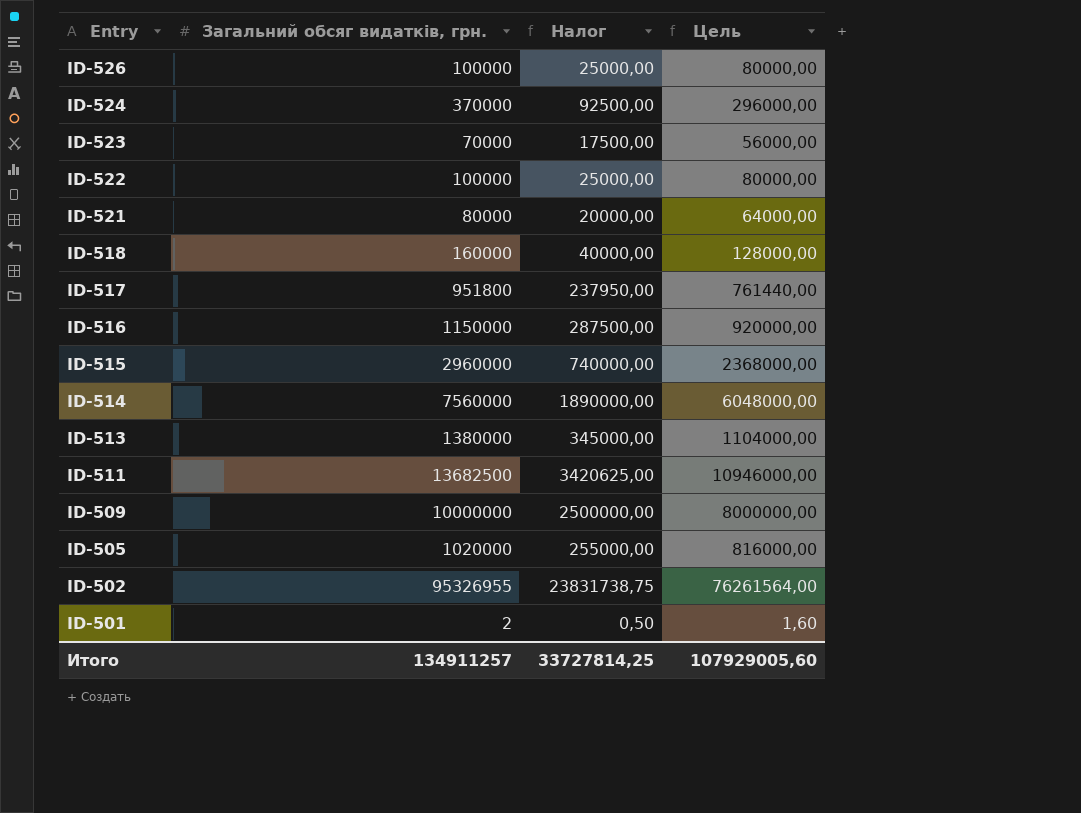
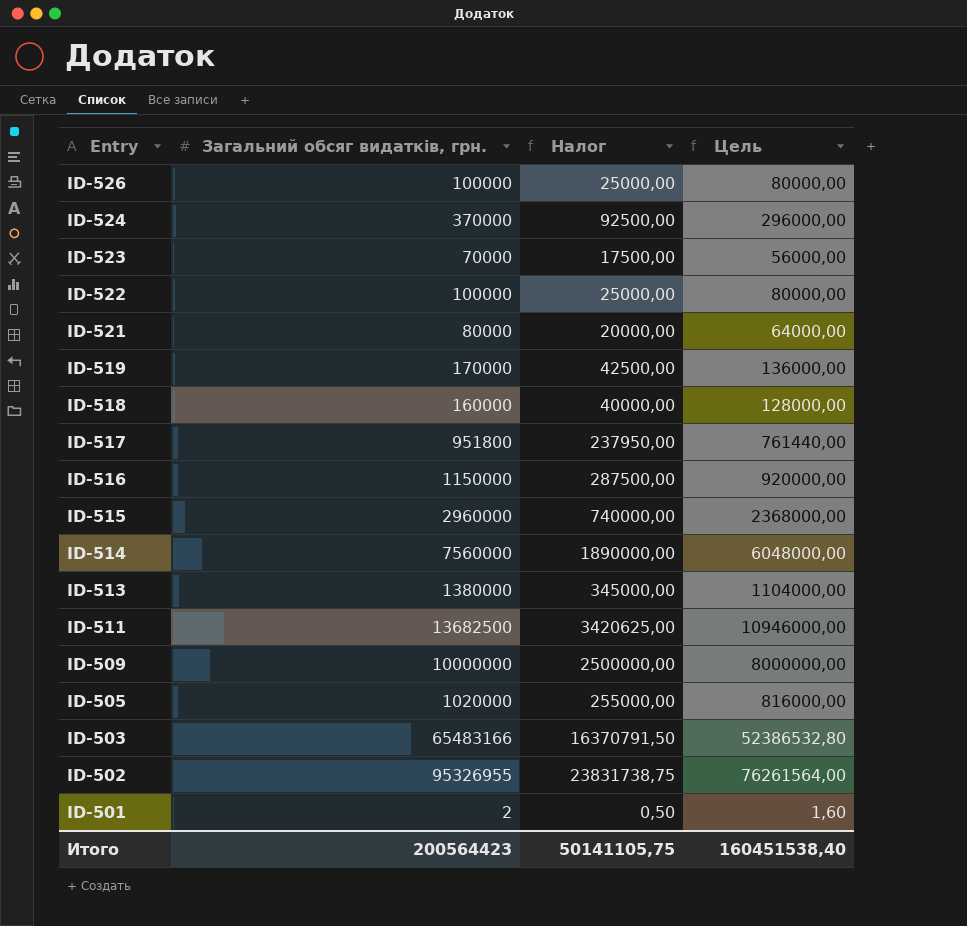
row ID-519: none -> 170000 | 42500,00 | 136000,00
row ID-503: none -> 65483166 | 16370791,50 | 52386532,80
Итого | Загальний обсяг видатків, грн.: 134911257 -> 200564423
Итого | Налог: 33727814,25 -> 50141105,75
Итого | Цель: 107929005,60 -> 160451538,40

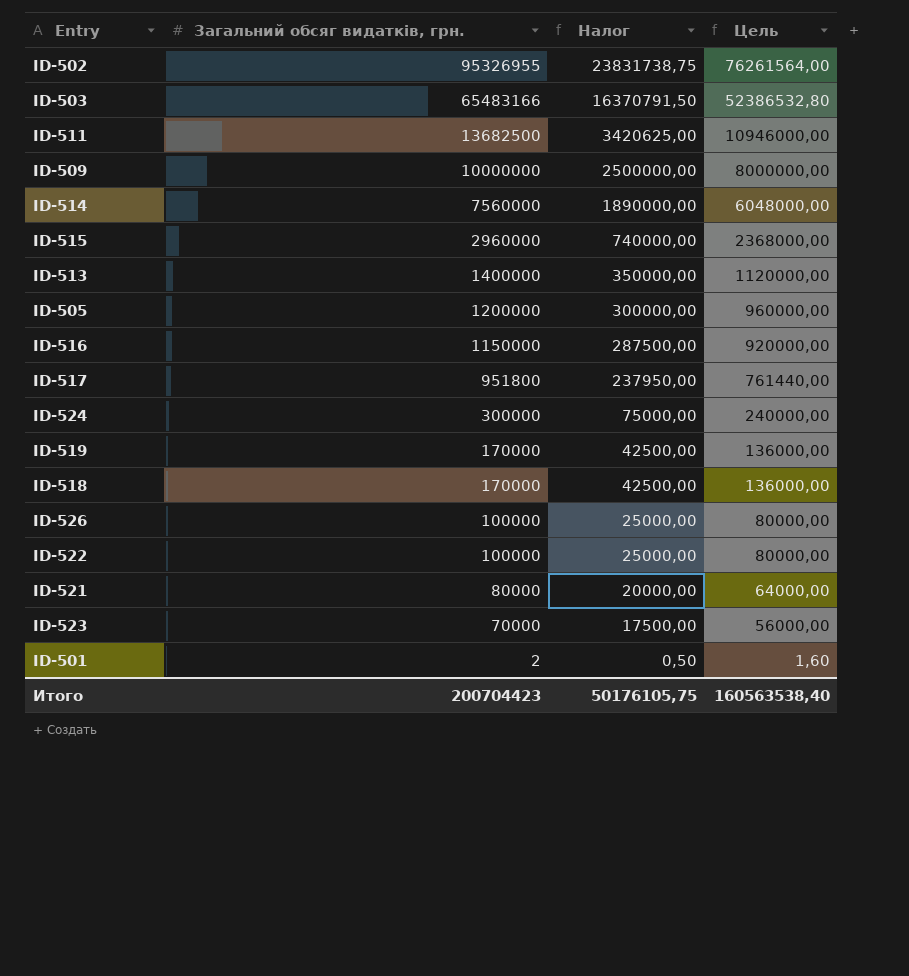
row order: Entry descending -> Загальний обсяг видатків, грн. descending
ID-513 | Загальний обсяг видатків, грн.: 1380000 -> 1400000
ID-513 | Налог: 345000,00 -> 350000,00
ID-513 | Цель: 1104000,00 -> 1120000,00
ID-505 | Загальний обсяг видатків, грн.: 1020000 -> 1200000
ID-505 | Налог: 255000,00 -> 300000,00
ID-505 | Цель: 816000,00 -> 960000,00
ID-524 | Загальний обсяг видатків, грн.: 370000 -> 300000
ID-524 | Налог: 92500,00 -> 75000,00
ID-524 | Цель: 296000,00 -> 240000,00
ID-518 | Загальний обсяг видатків, грн.: 160000 -> 170000
ID-518 | Налог: 40000,00 -> 42500,00
ID-518 | Цель: 128000,00 -> 136000,00
Итого | Загальний обсяг видатків, грн.: 200564423 -> 200704423
Итого | Налог: 50141105,75 -> 50176105,75
Итого | Цель: 160451538,40 -> 160563538,40

